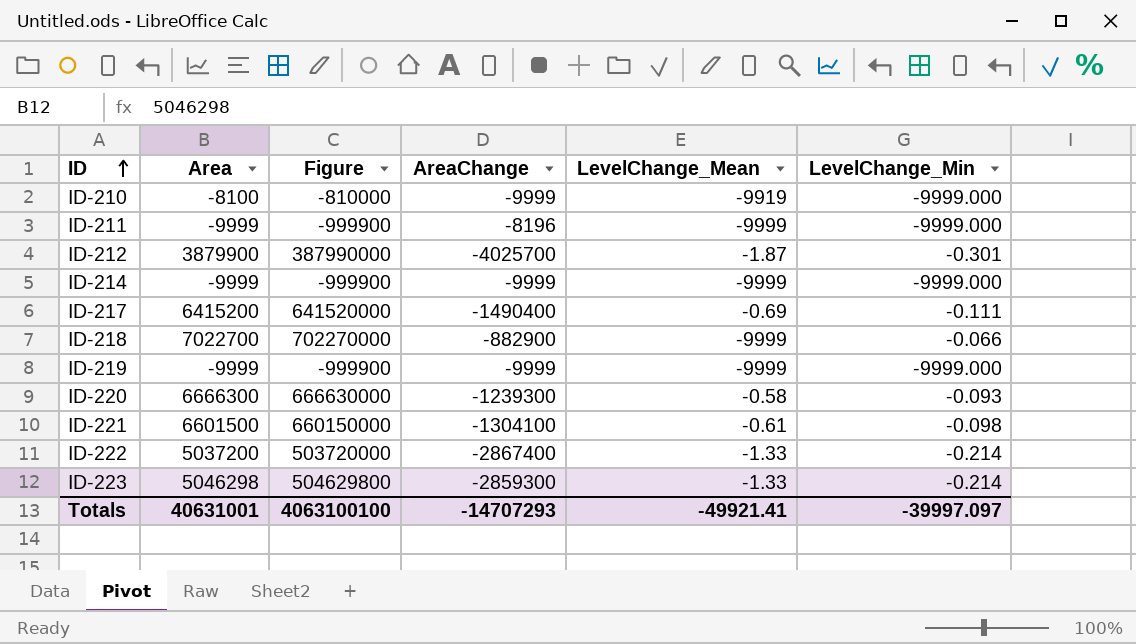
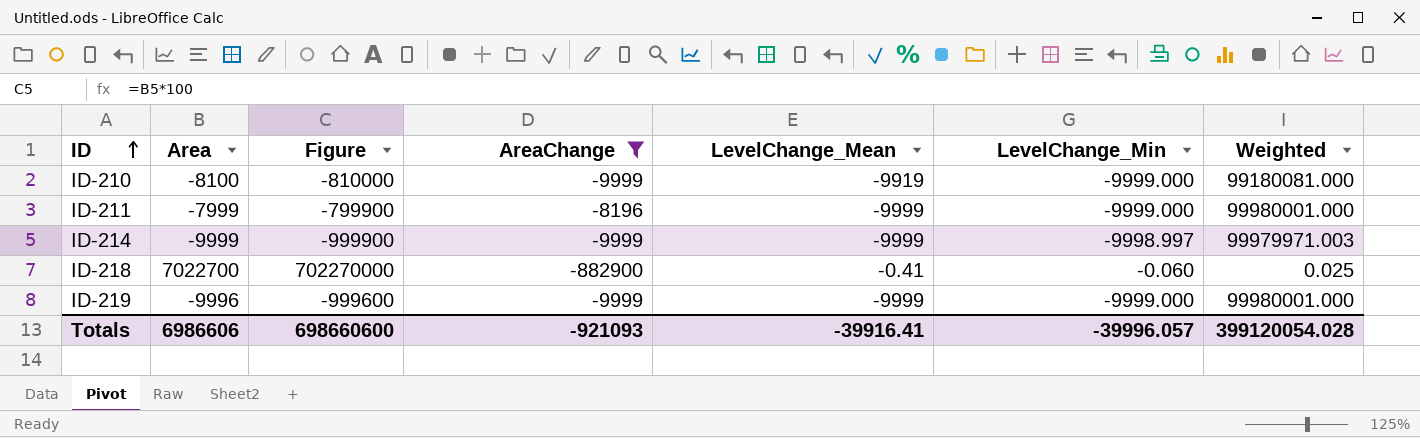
filter: none -> AreaChange >= -882900
column Weighted | formula: none -> [LevelChange_Mean] * [LevelChange_Min]
ID-211 | Area: -9999 -> -7999
ID-211 | Figure: -999900 -> -799900
ID-214 | LevelChange_Min: -9999.000 -> -9998.997
ID-218 | LevelChange_Mean: -9999 -> -0.41
ID-218 | LevelChange_Min: -0.066 -> -0.060
ID-219 | Area: -9999 -> -9996
ID-219 | Figure: -999900 -> -999600
Totals | Area: 40631001 -> 6986606
Totals | Figure: 4063100100 -> 698660600
Totals | AreaChange: -14707293 -> -921093
Totals | LevelChange_Mean: -49921.41 -> -39916.41
Totals | LevelChange_Min: -39997.097 -> -39996.057

